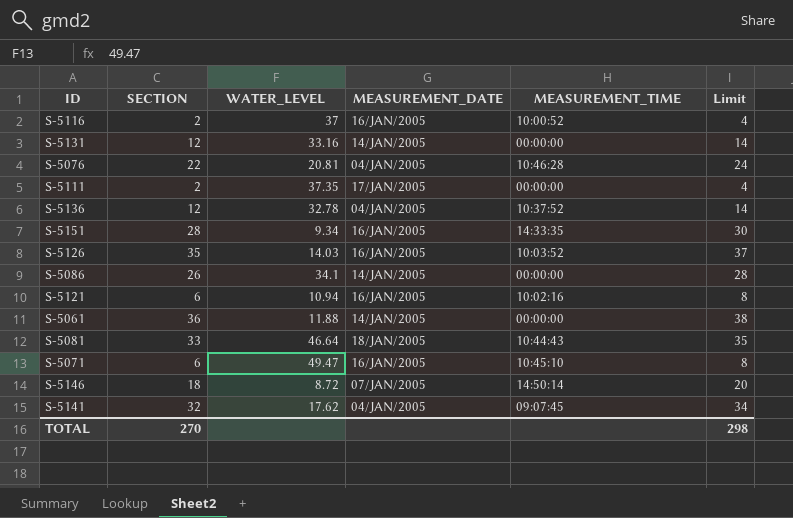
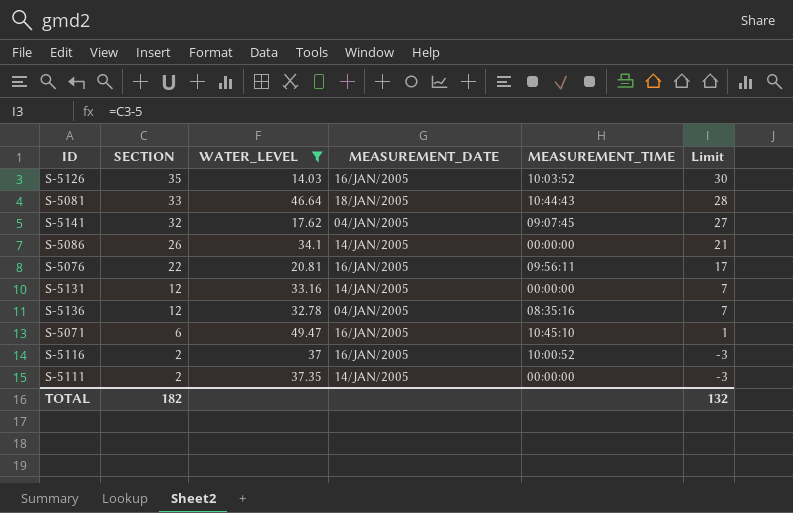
filter: none -> WATER_LEVEL >= 14.03
row order: none -> SECTION descending
column Limit | formula: [SECTION] + 2 -> [SECTION] - 5
S-5076 | MEASUREMENT_DATE: 04/JAN/2005 -> 16/JAN/2005
S-5076 | MEASUREMENT_TIME: 10:46:28 -> 09:56:11
S-5136 | MEASUREMENT_TIME: 10:37:52 -> 08:35:16
S-5111 | MEASUREMENT_DATE: 17/JAN/2005 -> 14/JAN/2005
TOTAL | SECTION: 270 -> 182
TOTAL | Limit: 298 -> 132

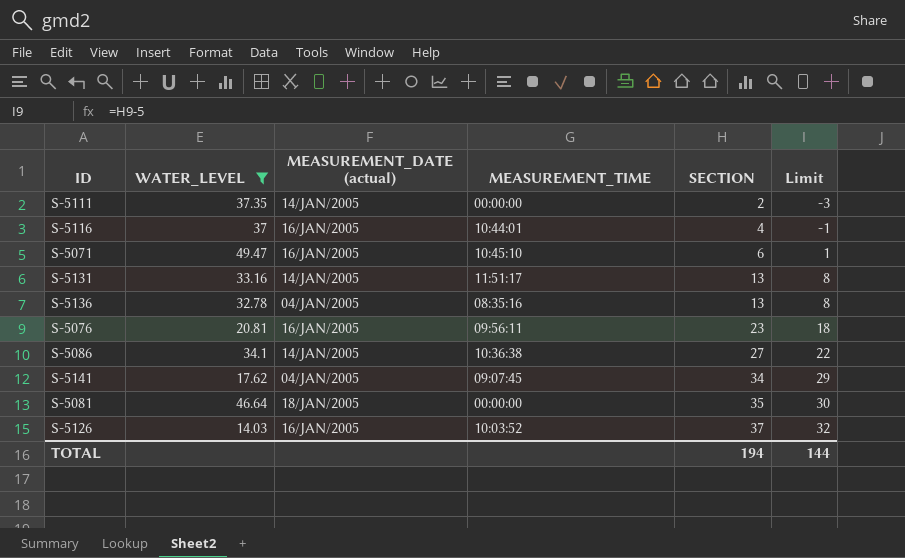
row order: SECTION descending -> SECTION ascending
column name: MEASUREMENT_DATE -> MEASUREMENT_DATE (actual)
column SECTION | position: 2 -> 5
S-5116 | MEASUREMENT_TIME: 10:00:52 -> 10:44:01
S-5116 | SECTION: 2 -> 4
S-5116 | Limit: -3 -> -1
S-5131 | MEASUREMENT_TIME: 00:00:00 -> 11:51:17
S-5131 | SECTION: 12 -> 13
S-5131 | Limit: 7 -> 8
S-5136 | SECTION: 12 -> 13
S-5136 | Limit: 7 -> 8
S-5076 | SECTION: 22 -> 23
S-5076 | Limit: 17 -> 18
S-5086 | MEASUREMENT_TIME: 00:00:00 -> 10:36:38
S-5086 | SECTION: 26 -> 27
S-5086 | Limit: 21 -> 22
S-5141 | SECTION: 32 -> 34
S-5141 | Limit: 27 -> 29
S-5081 | MEASUREMENT_TIME: 10:44:43 -> 00:00:00
S-5081 | SECTION: 33 -> 35
S-5081 | Limit: 28 -> 30
S-5126 | SECTION: 35 -> 37
S-5126 | Limit: 30 -> 32
TOTAL | SECTION: 182 -> 194
TOTAL | Limit: 132 -> 144

